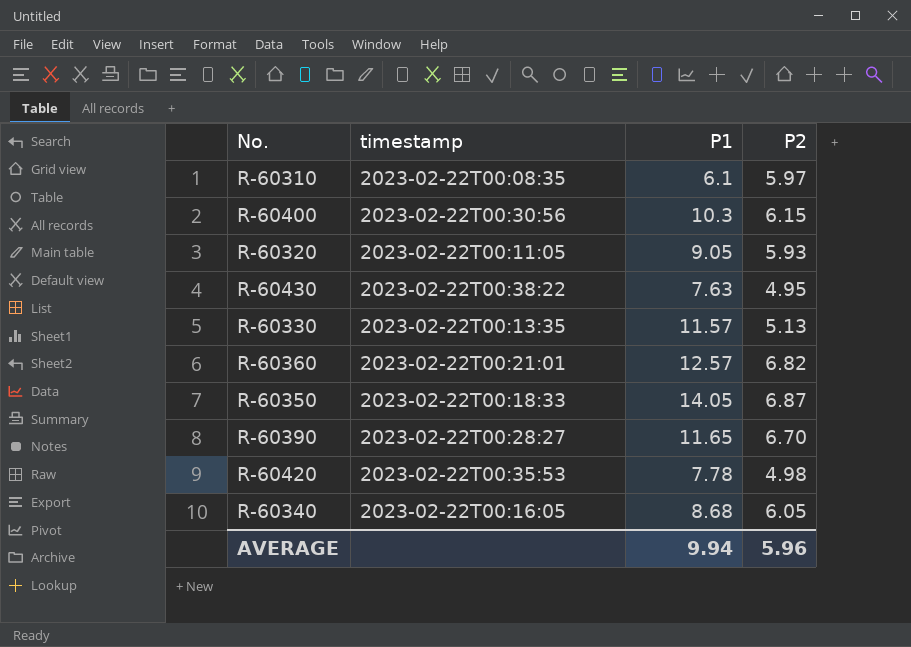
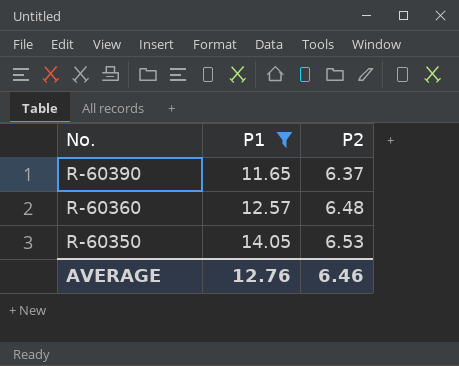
filter: none -> P1 >= 11.65
row order: none -> No. descending
column timestamp | position: 2 -> none
R-60390 | P2: 6.70 -> 6.37
R-60360 | P2: 6.82 -> 6.48
R-60350 | P2: 6.87 -> 6.53
AVERAGE | P1: 9.94 -> 12.76
AVERAGE | P2: 5.96 -> 6.46

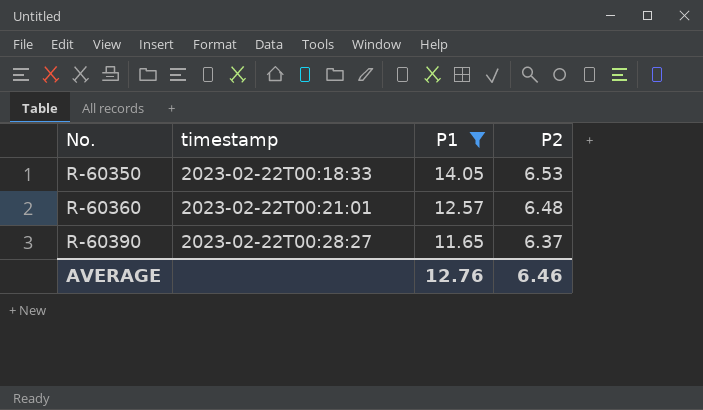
row order: No. descending -> No. ascending
column timestamp | position: none -> 2

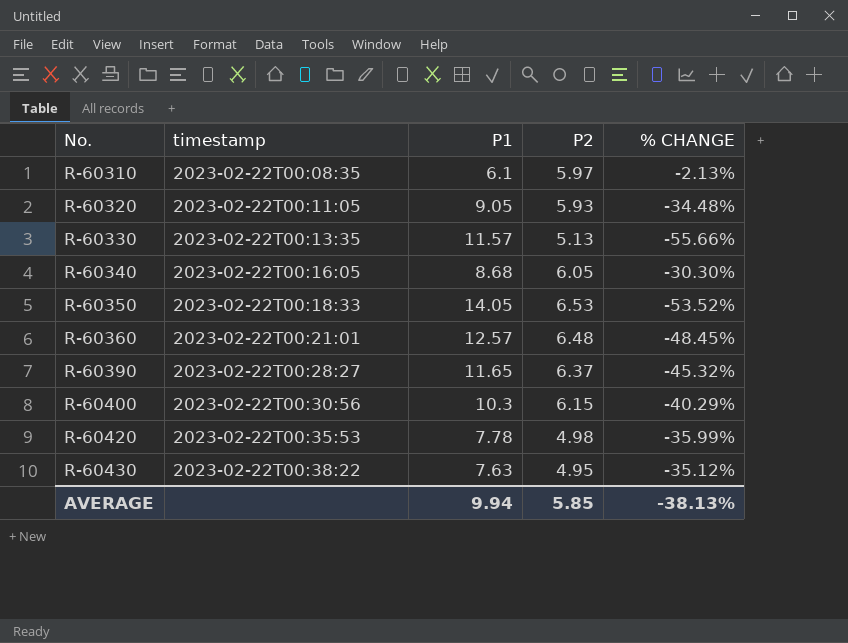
filter: P1 >= 11.65 -> none
column % CHANGE | formula: none -> ([P2] - [P1]) / [P1]
AVERAGE | P1: 12.76 -> 9.94
AVERAGE | P2: 6.46 -> 5.85

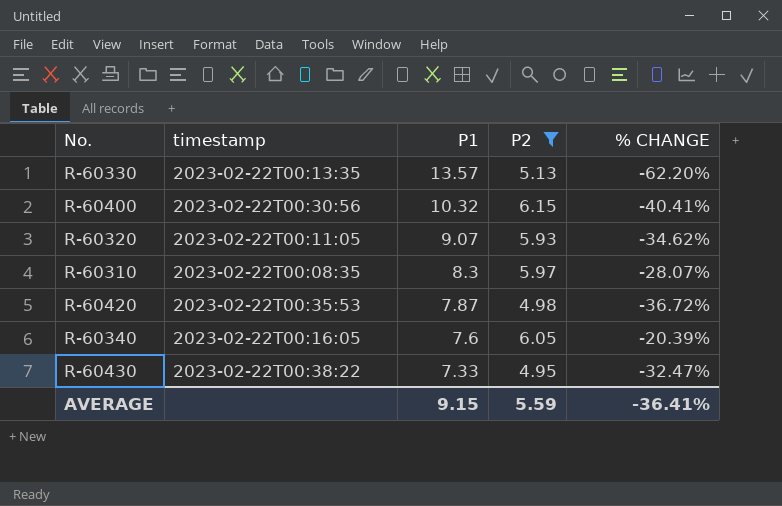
filter: none -> P2 <= 6.15
row order: No. ascending -> P1 descending
R-60330 | P1: 11.57 -> 13.57
R-60330 | % CHANGE: -55.66% -> -62.20%
R-60400 | P1: 10.3 -> 10.32
R-60400 | % CHANGE: -40.29% -> -40.41%
R-60320 | P1: 9.05 -> 9.07
R-60320 | % CHANGE: -34.48% -> -34.62%
R-60310 | P1: 6.1 -> 8.3
R-60310 | % CHANGE: -2.13% -> -28.07%
R-60420 | P1: 7.78 -> 7.87
R-60420 | % CHANGE: -35.99% -> -36.72%
R-60340 | P1: 8.68 -> 7.6
R-60340 | % CHANGE: -30.30% -> -20.39%
R-60430 | P1: 7.63 -> 7.33
R-60430 | % CHANGE: -35.12% -> -32.47%
AVERAGE | P1: 9.94 -> 9.15
AVERAGE | P2: 5.85 -> 5.59
AVERAGE | % CHANGE: -38.13% -> -36.41%

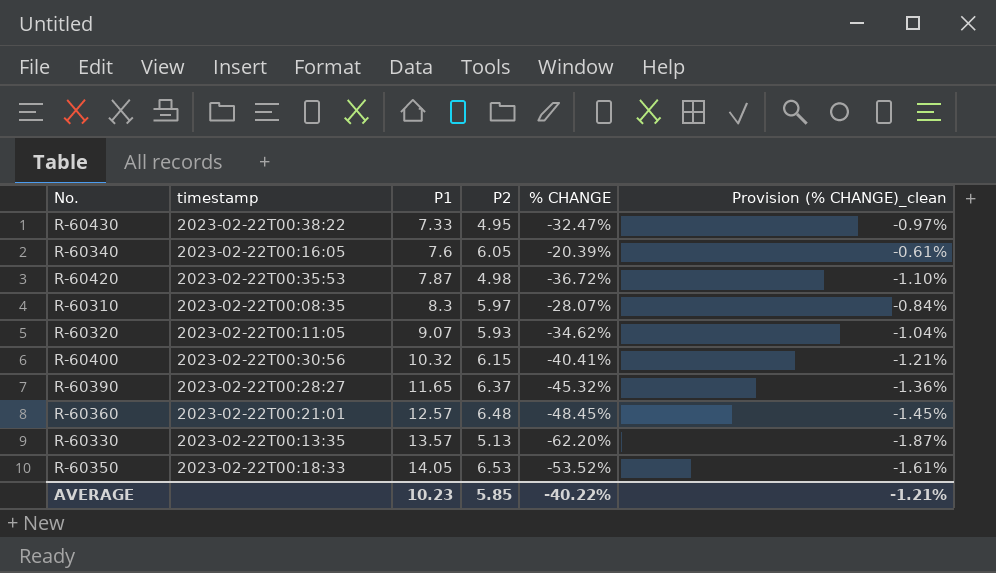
filter: P2 <= 6.15 -> none
row order: P1 descending -> P1 ascending
column Provision (% CHANGE)_clean | formula: none -> [% CHANGE] * 0.03
AVERAGE | P1: 9.15 -> 10.23
AVERAGE | P2: 5.59 -> 5.85
AVERAGE | % CHANGE: -36.41% -> -40.22%

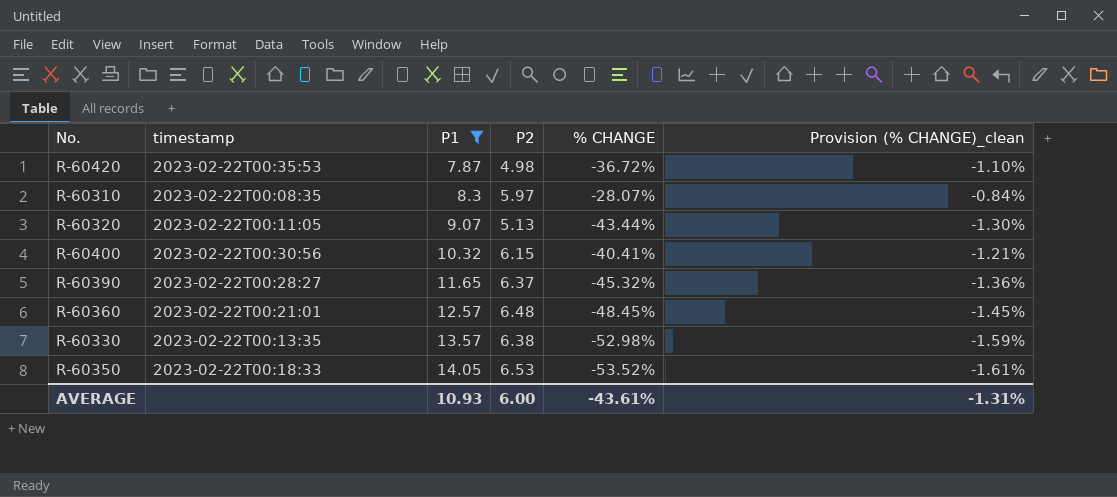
filter: none -> P1 >= 7.87
R-60320 | P2: 5.93 -> 5.13
R-60320 | % CHANGE: -34.62% -> -43.44%
R-60320 | Provision (% CHANGE)_clean: -1.04% -> -1.30%
R-60330 | P2: 5.13 -> 6.38
R-60330 | % CHANGE: -62.20% -> -52.98%
R-60330 | Provision (% CHANGE)_clean: -1.87% -> -1.59%
AVERAGE | P1: 10.23 -> 10.93
AVERAGE | P2: 5.85 -> 6.00
AVERAGE | % CHANGE: -40.22% -> -43.61%
AVERAGE | Provision (% CHANGE)_clean: -1.21% -> -1.31%

